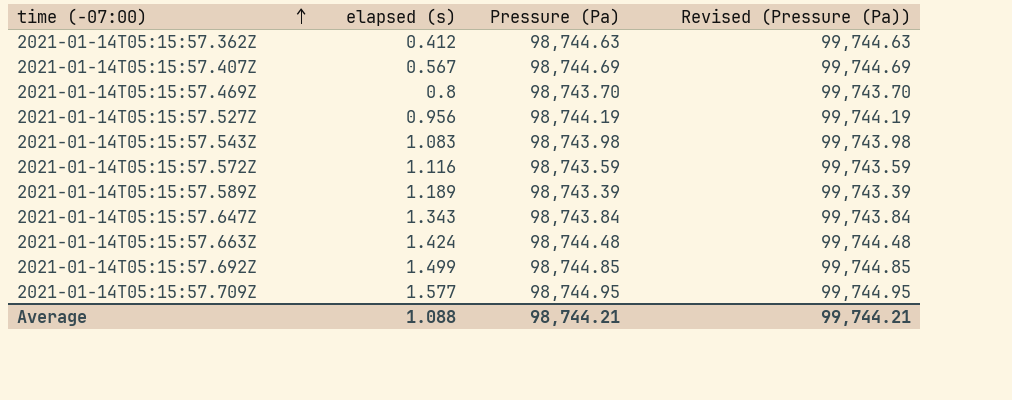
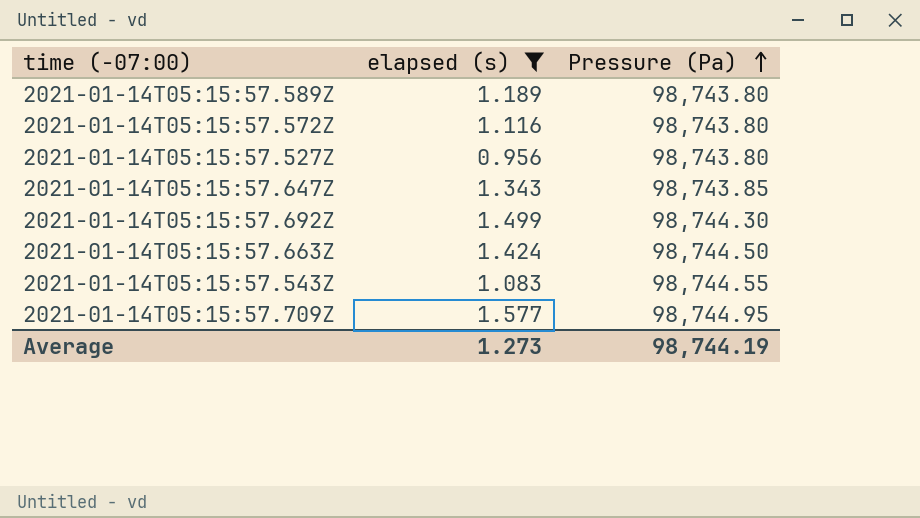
filter: none -> elapsed (s) >= 0.956
row order: time (-07:00) ascending -> Pressure (Pa) ascending
column Revised (Pressure (Pa)) | formula: [Pressure (Pa)] + 1000 -> none
2021-01-14T05:15:57.589Z | Pressure (Pa): 98,743.39 -> 98,743.80
2021-01-14T05:15:57.572Z | Pressure (Pa): 98,743.59 -> 98,743.80
2021-01-14T05:15:57.527Z | Pressure (Pa): 98,744.19 -> 98,743.80
2021-01-14T05:15:57.647Z | Pressure (Pa): 98,743.84 -> 98,743.85
2021-01-14T05:15:57.692Z | Pressure (Pa): 98,744.85 -> 98,744.30
2021-01-14T05:15:57.663Z | Pressure (Pa): 98,744.48 -> 98,744.50
2021-01-14T05:15:57.543Z | Pressure (Pa): 98,743.98 -> 98,744.55
Average | elapsed (s): 1.088 -> 1.273
Average | Pressure (Pa): 98,744.21 -> 98,744.19

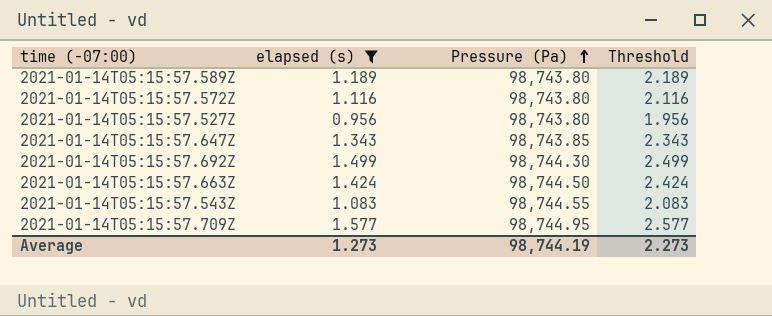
column Threshold | formula: none -> [elapsed (s)] + 1

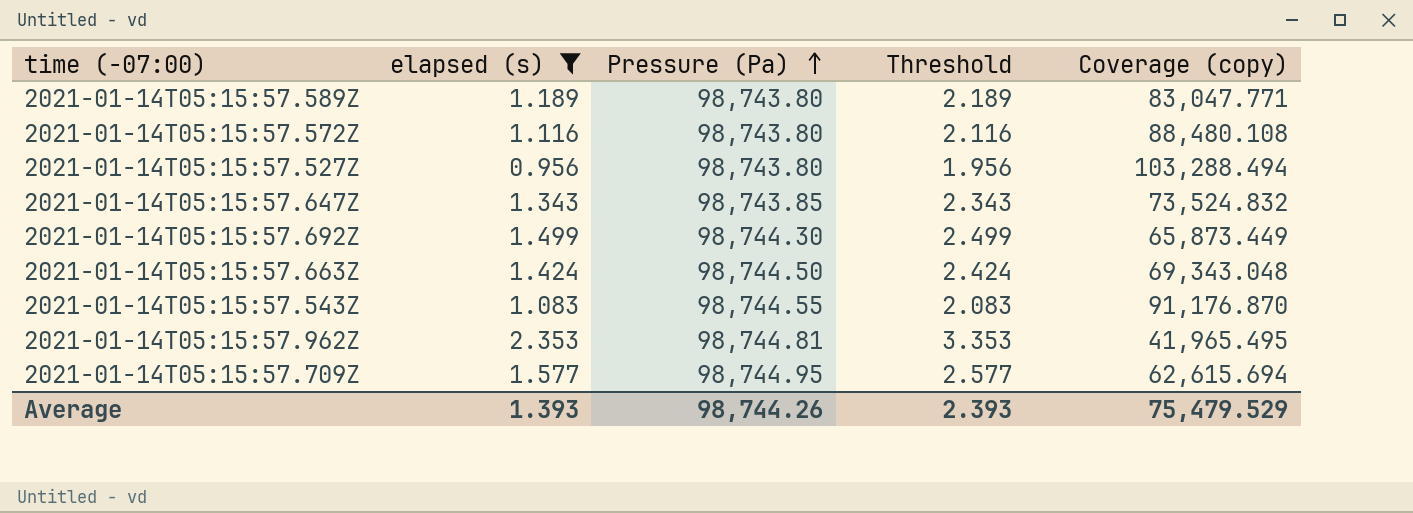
column Coverage (copy) | formula: none -> [Pressure (Pa)] / [elapsed (s)]
row 2021-01-14T05:15:57.962Z: none -> 2.353 | 98,744.81 | 3.353 | 41,965.495
Average | elapsed (s): 1.273 -> 1.393
Average | Pressure (Pa): 98,744.19 -> 98,744.26
Average | Threshold: 2.273 -> 2.393

